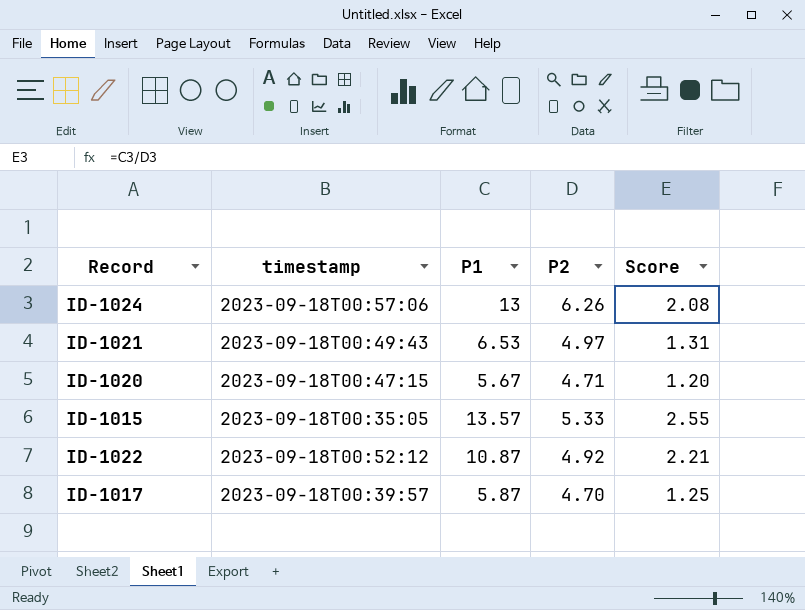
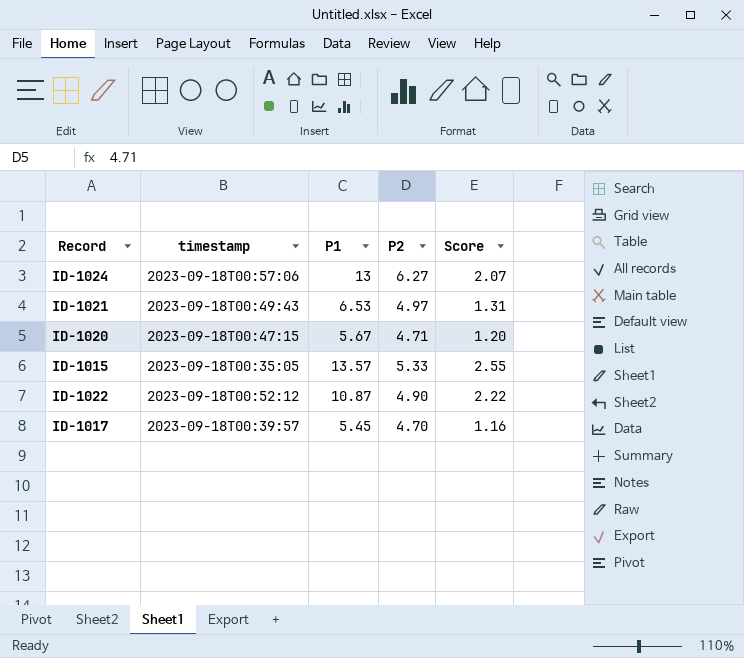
ID-1024 | P2: 6.26 -> 6.27
ID-1024 | Score: 2.08 -> 2.07
ID-1022 | P2: 4.92 -> 4.90
ID-1022 | Score: 2.21 -> 2.22
ID-1017 | P1: 5.87 -> 5.45
ID-1017 | Score: 1.25 -> 1.16

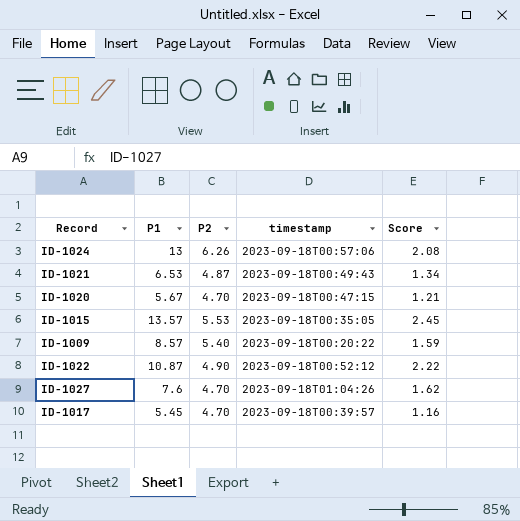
column timestamp | position: 2 -> 4
ID-1024 | P2: 6.27 -> 6.26
ID-1024 | Score: 2.07 -> 2.08
ID-1021 | P2: 4.97 -> 4.87
ID-1021 | Score: 1.31 -> 1.34
ID-1020 | P2: 4.71 -> 4.70
ID-1020 | Score: 1.20 -> 1.21
ID-1015 | P2: 5.33 -> 5.53
ID-1015 | Score: 2.55 -> 2.45
row ID-1009: none -> 8.57 | 5.40 | 2023-09-18T00:20:22 | 1.59
row ID-1027: none -> 7.6 | 4.70 | 2023-09-18T01:04:26 | 1.62

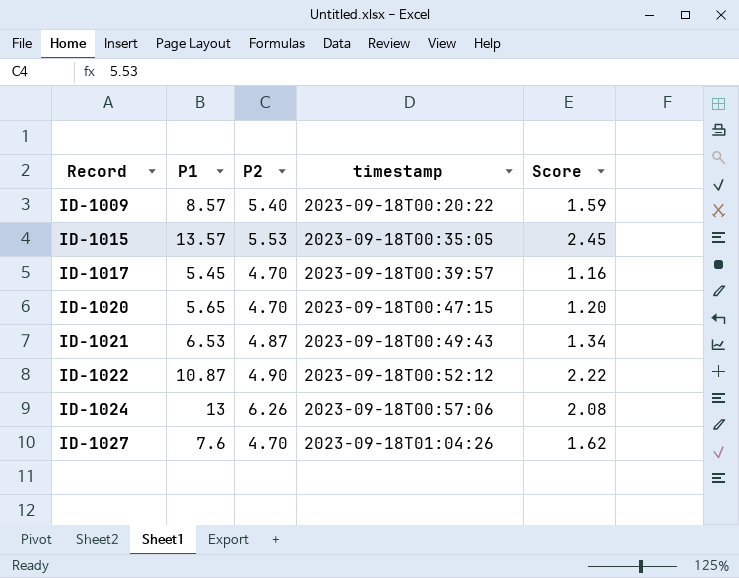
row order: none -> Record ascending
ID-1020 | P1: 5.67 -> 5.65
ID-1020 | Score: 1.21 -> 1.20

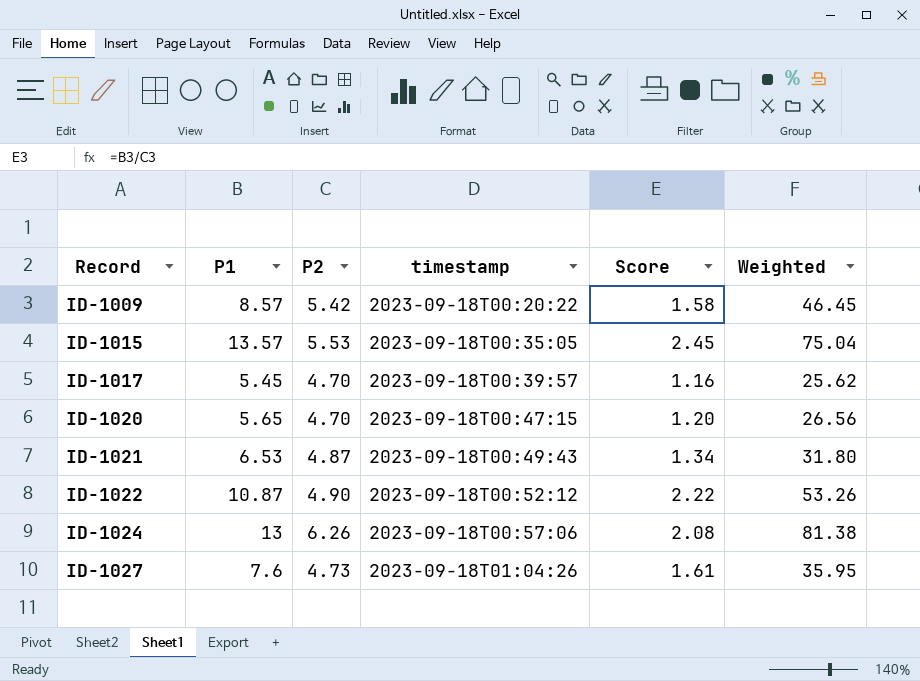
column Weighted | formula: none -> [P1] * [P2]
ID-1009 | P2: 5.40 -> 5.42
ID-1009 | Score: 1.59 -> 1.58
ID-1027 | P2: 4.70 -> 4.73
ID-1027 | Score: 1.62 -> 1.61

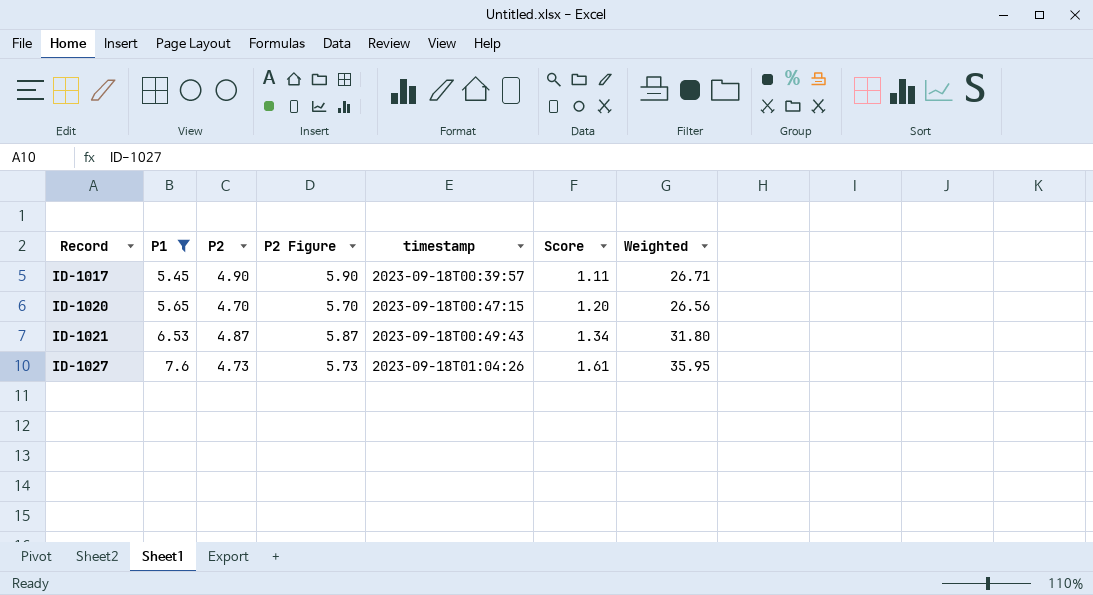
filter: none -> P1 <= 7.6
column P2 Figure | formula: none -> [P2] + 1
ID-1017 | P2: 4.70 -> 4.90
ID-1017 | Score: 1.16 -> 1.11
ID-1017 | Weighted: 25.62 -> 26.71

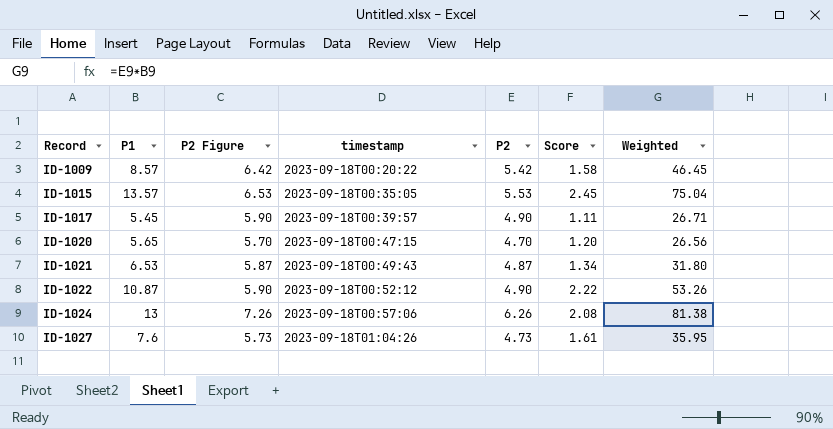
filter: P1 <= 7.6 -> none
column P2 | position: 3 -> 5

